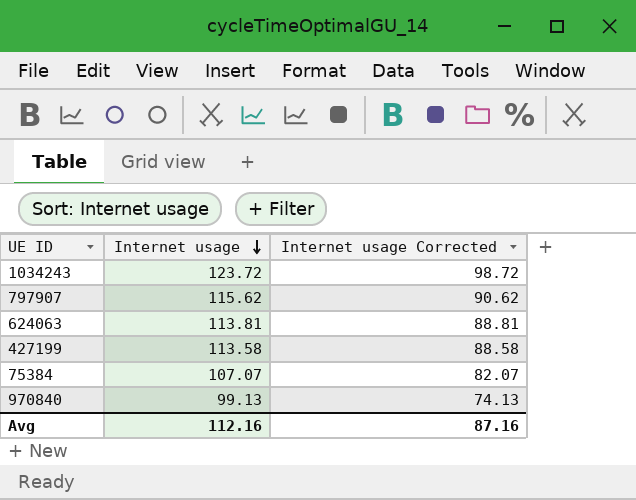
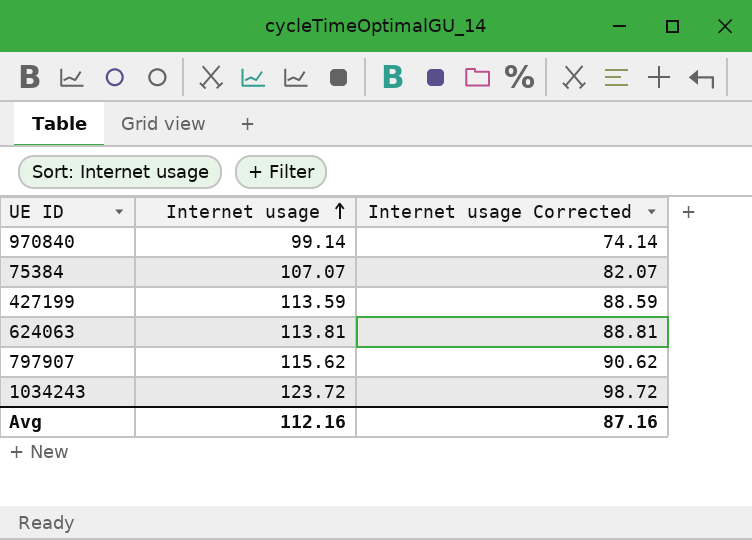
row order: Internet usage descending -> Internet usage ascending
970840 | Internet usage: 99.13 -> 99.14
970840 | Internet usage Corrected: 74.13 -> 74.14
427199 | Internet usage: 113.58 -> 113.59
427199 | Internet usage Corrected: 88.58 -> 88.59

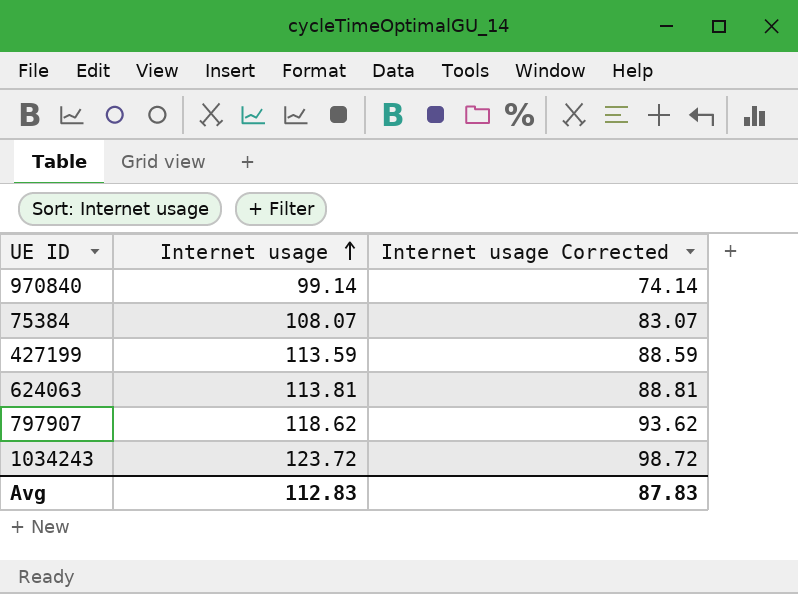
75384 | Internet usage: 107.07 -> 108.07
75384 | Internet usage Corrected: 82.07 -> 83.07
797907 | Internet usage: 115.62 -> 118.62
797907 | Internet usage Corrected: 90.62 -> 93.62
Avg | Internet usage: 112.16 -> 112.83
Avg | Internet usage Corrected: 87.16 -> 87.83

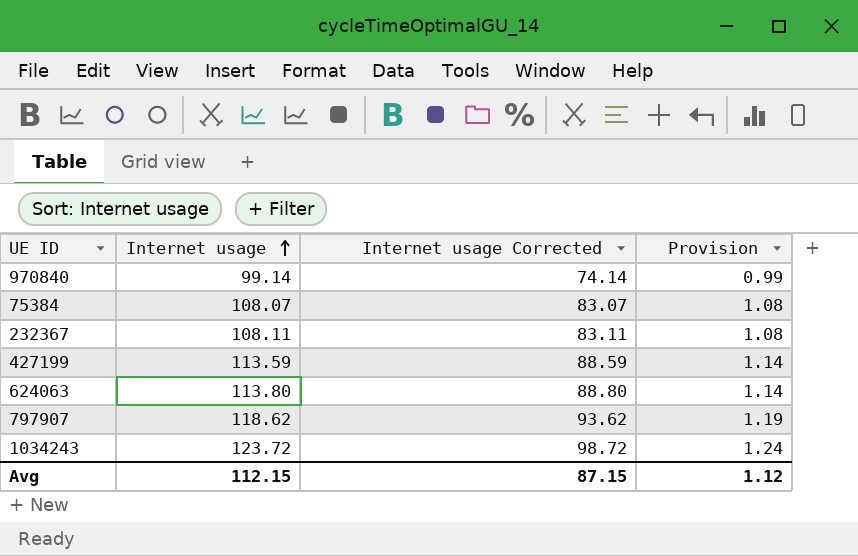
column Provision | formula: none -> [Internet usage] * 0.01
row 232367: none -> 108.11 | 83.11 | 1.08
624063 | Internet usage: 113.81 -> 113.80
624063 | Internet usage Corrected: 88.81 -> 88.80
Avg | Internet usage: 112.83 -> 112.15
Avg | Internet usage Corrected: 87.83 -> 87.15

